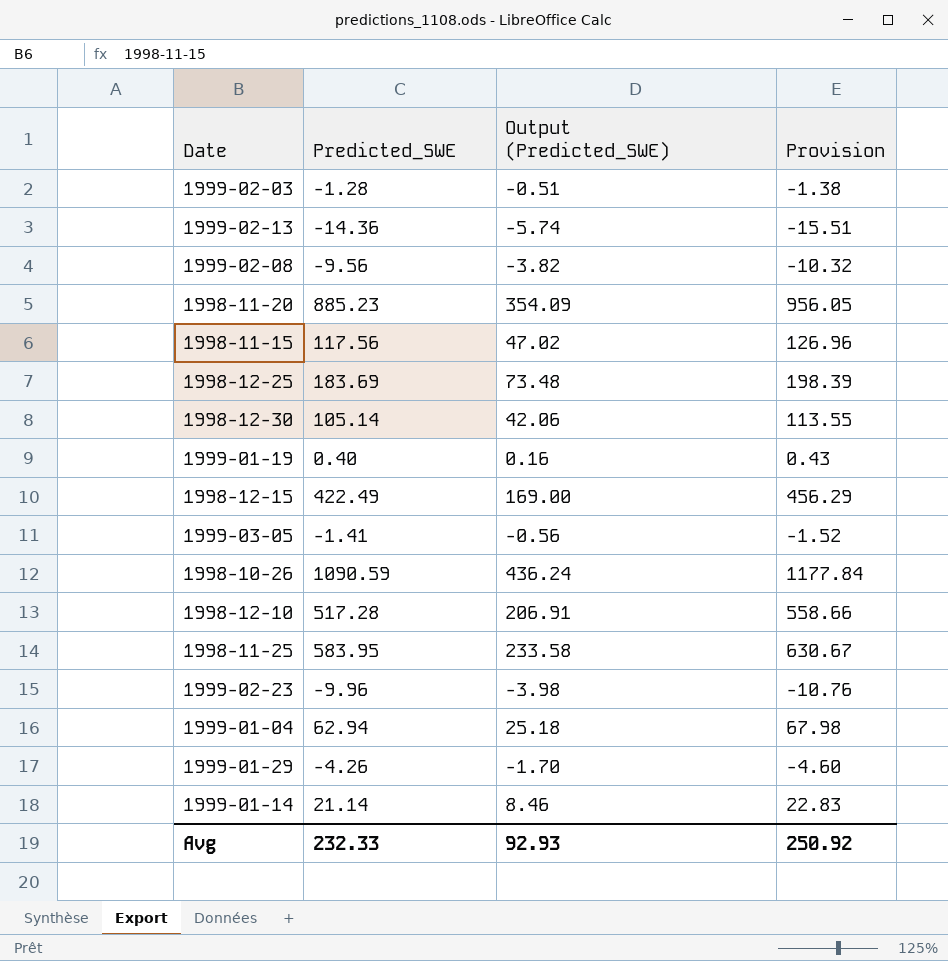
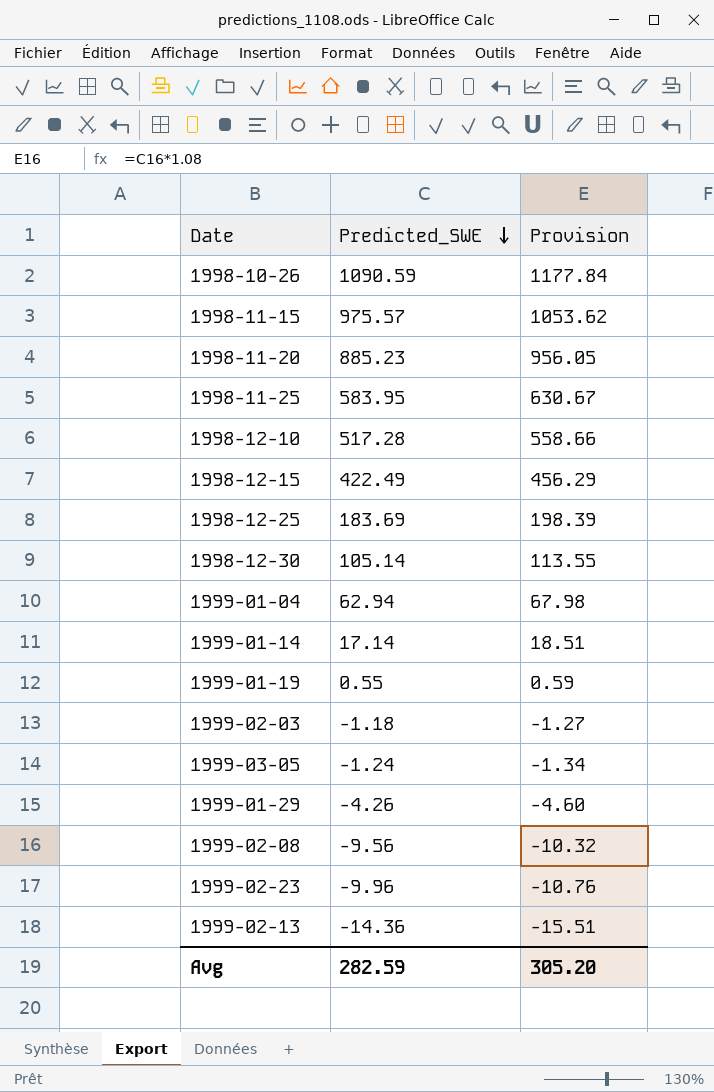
row order: none -> Predicted_SWE descending
column Output (Predicted_SWE) | formula: [Predicted_SWE] * 0.4 -> none
1998-11-15 | Predicted_SWE: 117.56 -> 975.57
1998-11-15 | Provision: 126.96 -> 1053.62
1999-01-14 | Predicted_SWE: 21.14 -> 17.14
1999-01-14 | Provision: 22.83 -> 18.51
1999-01-19 | Predicted_SWE: 0.40 -> 0.55
1999-01-19 | Provision: 0.43 -> 0.59
1999-02-03 | Predicted_SWE: -1.28 -> -1.18
1999-02-03 | Provision: -1.38 -> -1.27
1999-03-05 | Predicted_SWE: -1.41 -> -1.24
1999-03-05 | Provision: -1.52 -> -1.34
Avg | Predicted_SWE: 232.33 -> 282.59
Avg | Provision: 250.92 -> 305.20

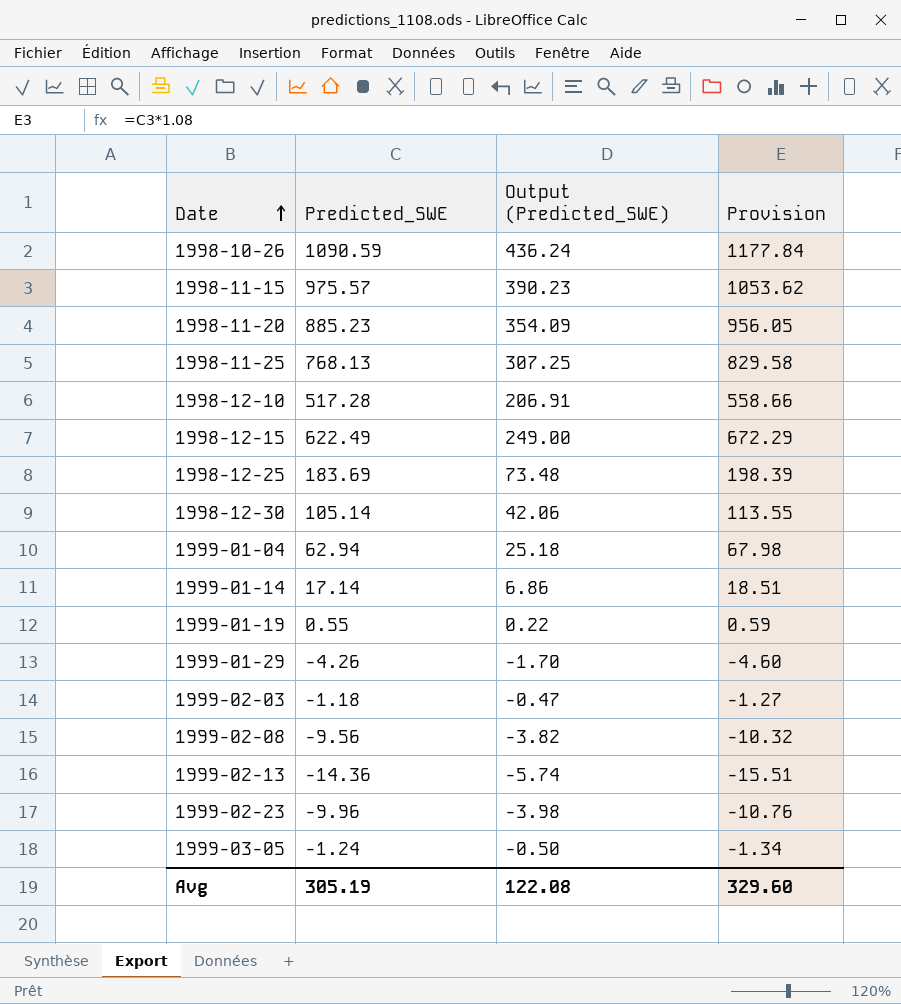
row order: Predicted_SWE descending -> Date ascending
column Output (Predicted_SWE) | formula: none -> [Predicted_SWE] * 0.4
1998-11-25 | Predicted_SWE: 583.95 -> 768.13
1998-11-25 | Provision: 630.67 -> 829.58
1998-12-15 | Predicted_SWE: 422.49 -> 622.49
1998-12-15 | Provision: 456.29 -> 672.29
Avg | Predicted_SWE: 282.59 -> 305.19
Avg | Provision: 305.20 -> 329.60

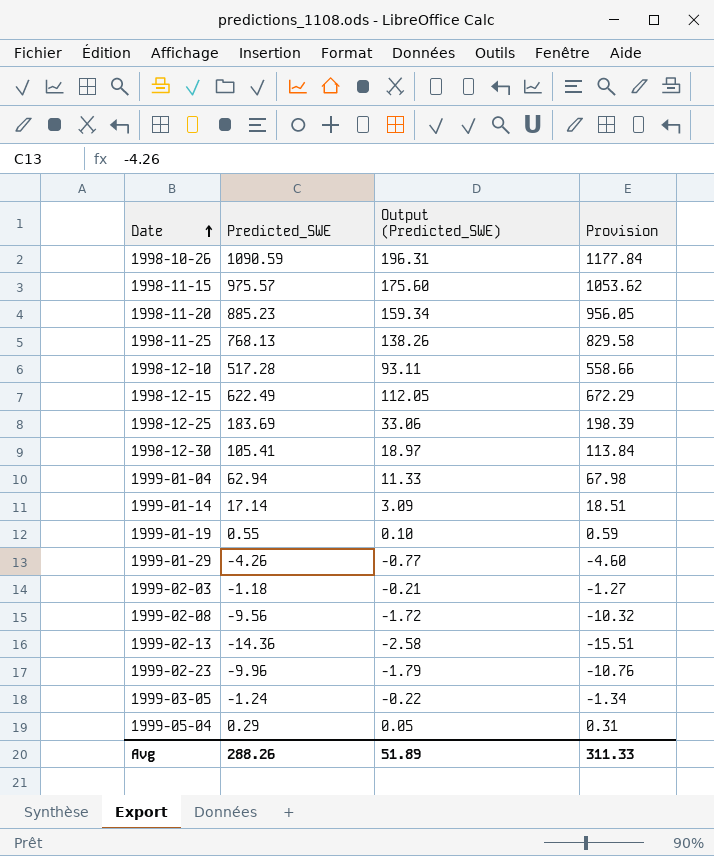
column Output (Predicted_SWE) | formula: [Predicted_SWE] * 0.4 -> [Predicted_SWE] * 0.18
1998-12-30 | Predicted_SWE: 105.14 -> 105.41
1998-12-30 | Provision: 113.55 -> 113.84
row 1999-05-04: none -> 0.29 | 0.05 | 0.31
Avg | Predicted_SWE: 305.19 -> 288.26
Avg | Output (Predicted_SWE): 122.08 -> 51.89
Avg | Provision: 329.60 -> 311.33

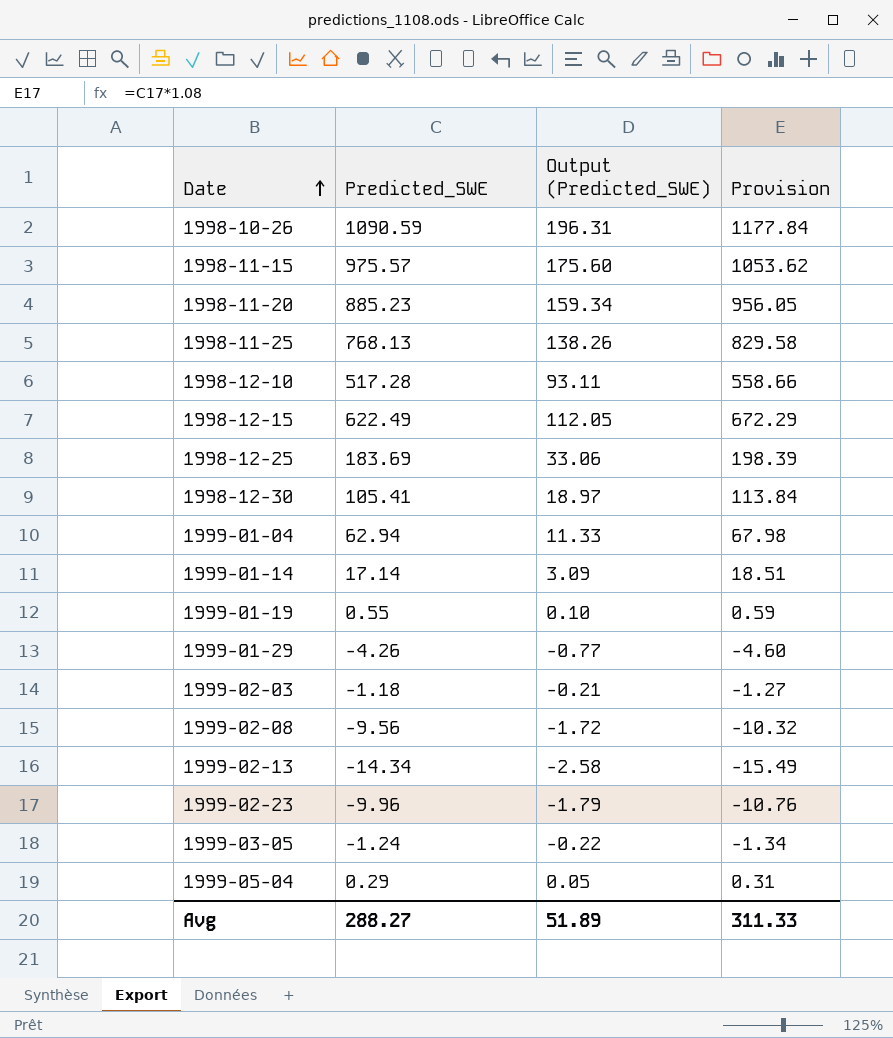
1999-02-13 | Predicted_SWE: -14.36 -> -14.34
1999-02-13 | Provision: -15.51 -> -15.49
Avg | Predicted_SWE: 288.26 -> 288.27

